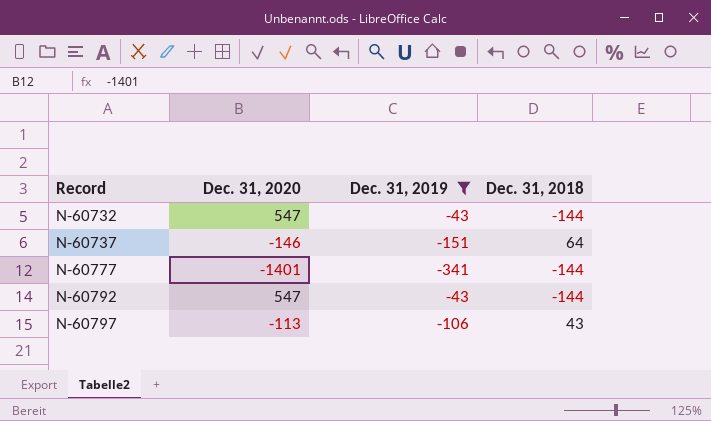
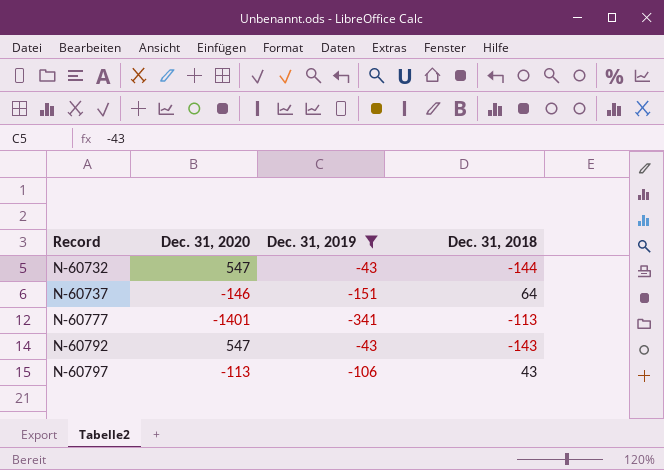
N-60777 | Dec. 31, 2018: -144 -> -113
N-60792 | Dec. 31, 2018: -144 -> -143

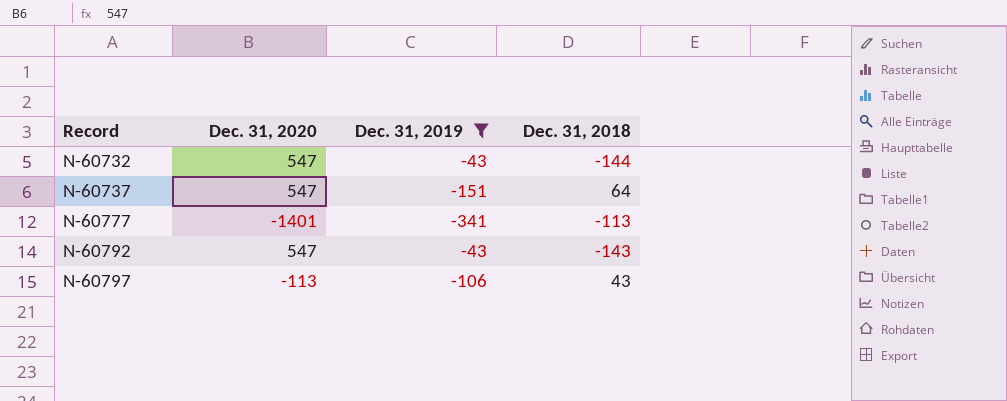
N-60737 | Dec. 31, 2020: -146 -> 547

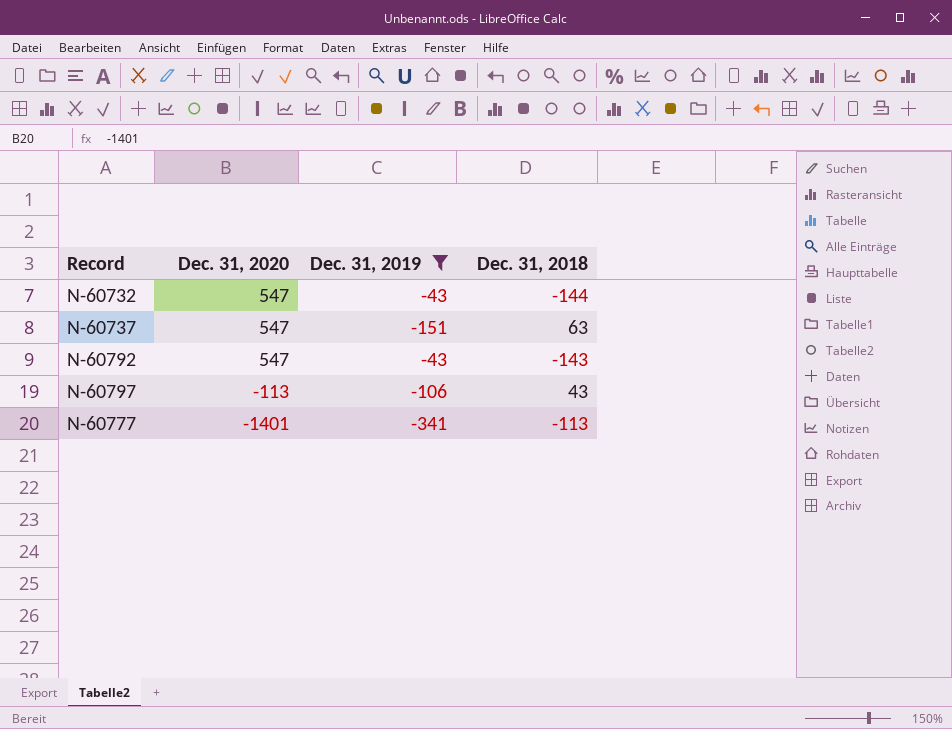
row order: Record ascending -> Dec. 31, 2020 descending
N-60737 | Dec. 31, 2018: 64 -> 63

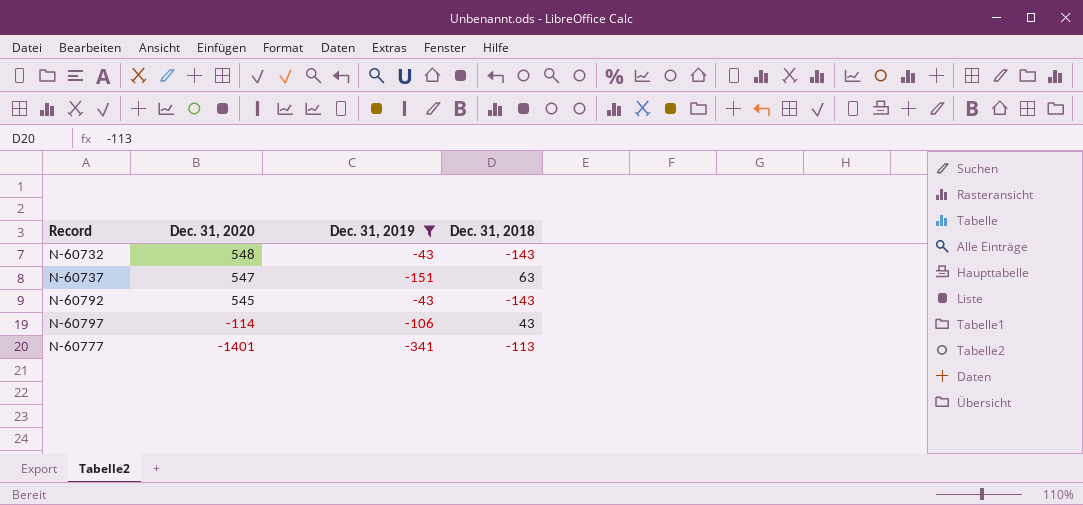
N-60732 | Dec. 31, 2020: 547 -> 548
N-60732 | Dec. 31, 2018: -144 -> -143
N-60792 | Dec. 31, 2020: 547 -> 545
N-60797 | Dec. 31, 2020: -113 -> -114

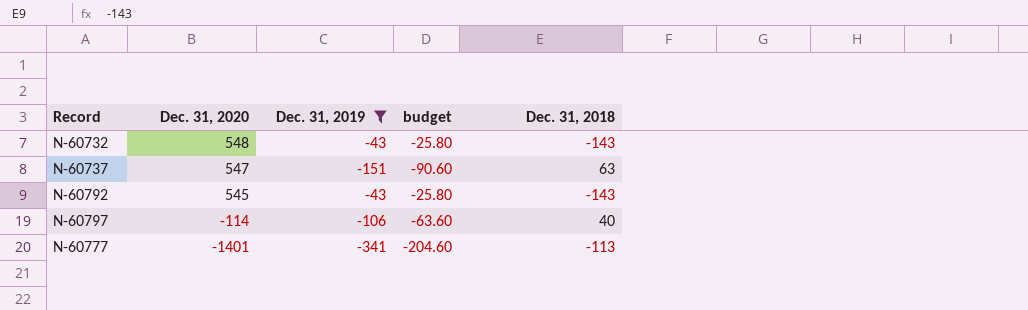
column budget | formula: none -> [Dec. 31, 2019] * 0.6
N-60797 | Dec. 31, 2018: 43 -> 40

